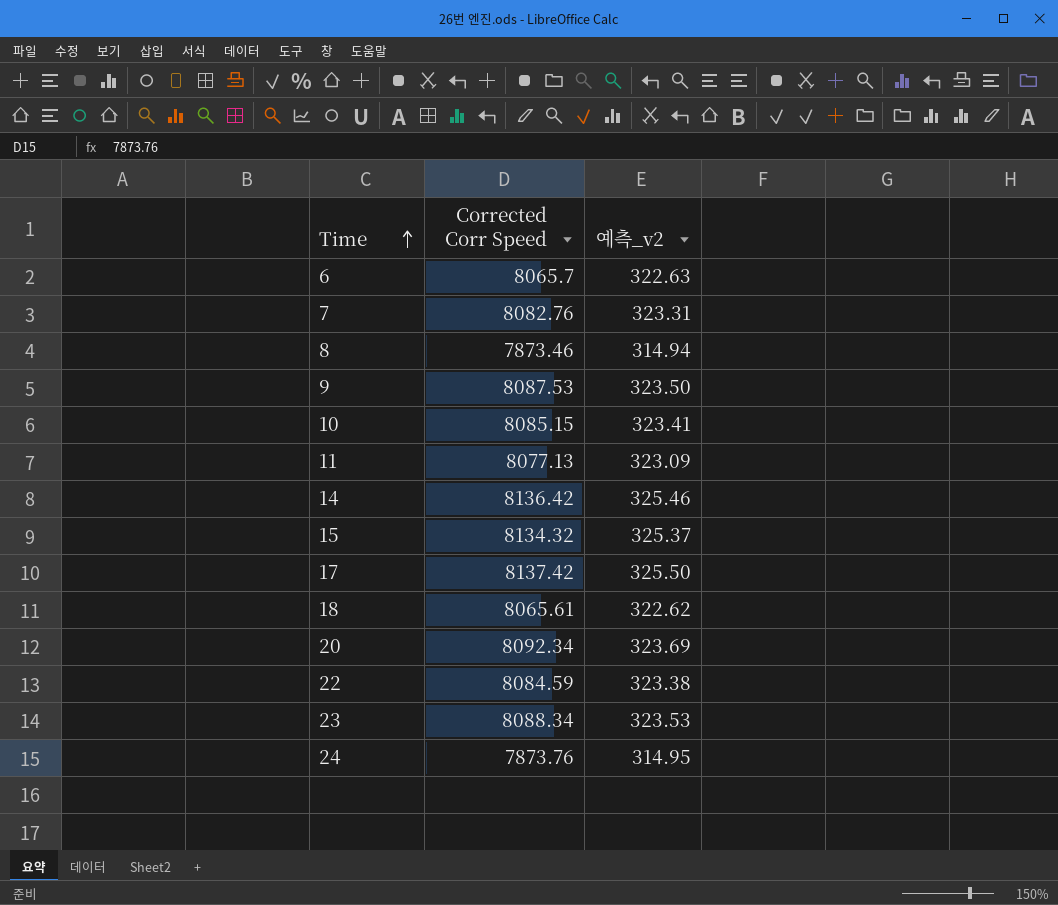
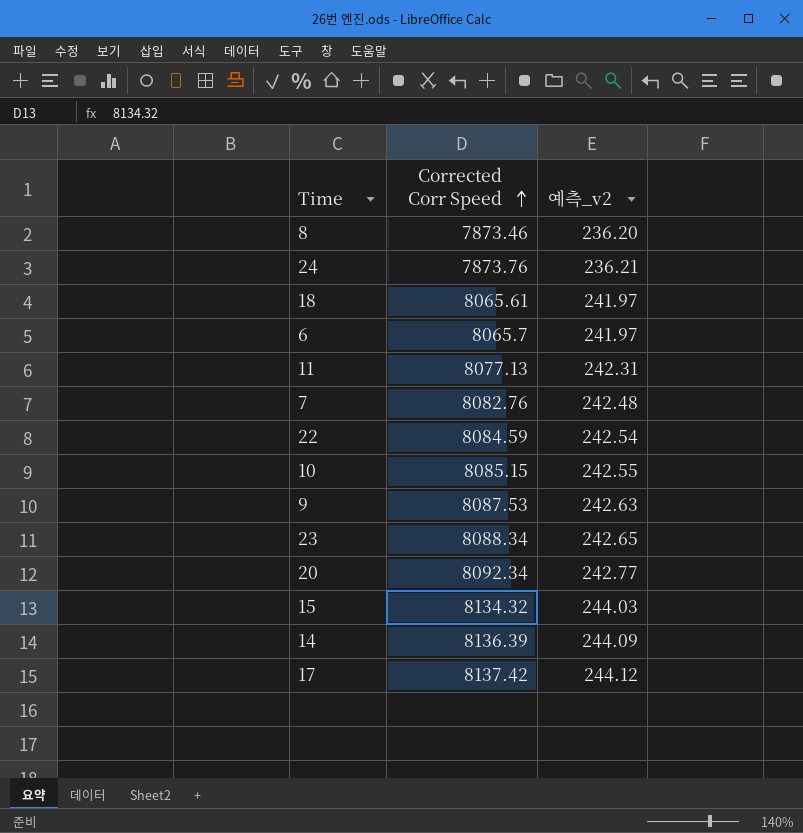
row order: Time ascending -> Corrected Corr Speed ascending
column 예측_v2 | formula: [Corrected Corr Speed] * 0.04 -> [Corrected Corr Speed] * 0.03
14 | Corrected Corr Speed: 8136.42 -> 8136.39

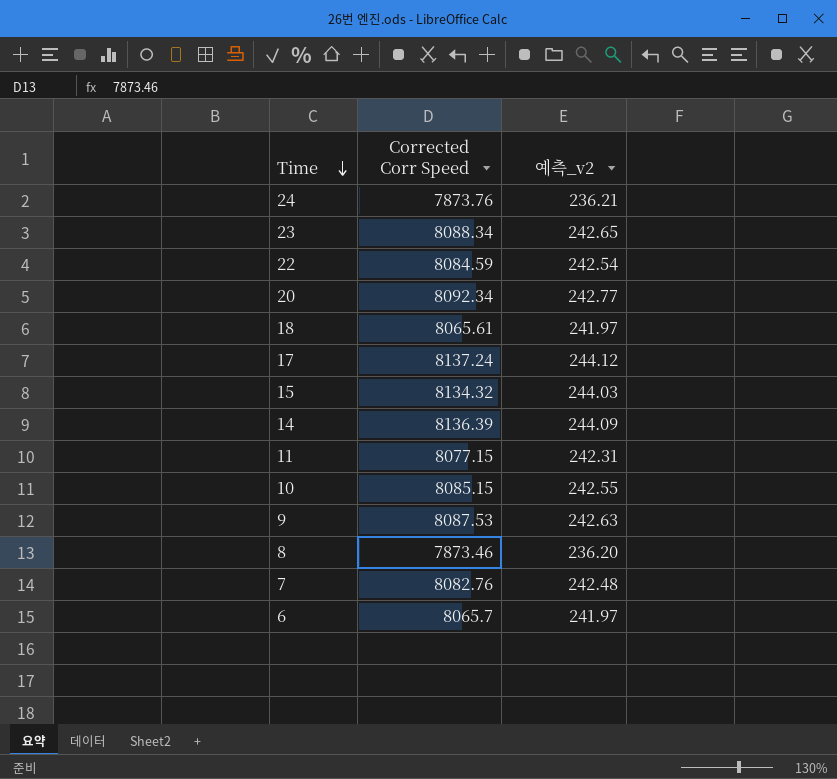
row order: Corrected Corr Speed ascending -> Time descending
17 | Corrected Corr Speed: 8137.42 -> 8137.24
11 | Corrected Corr Speed: 8077.13 -> 8077.15

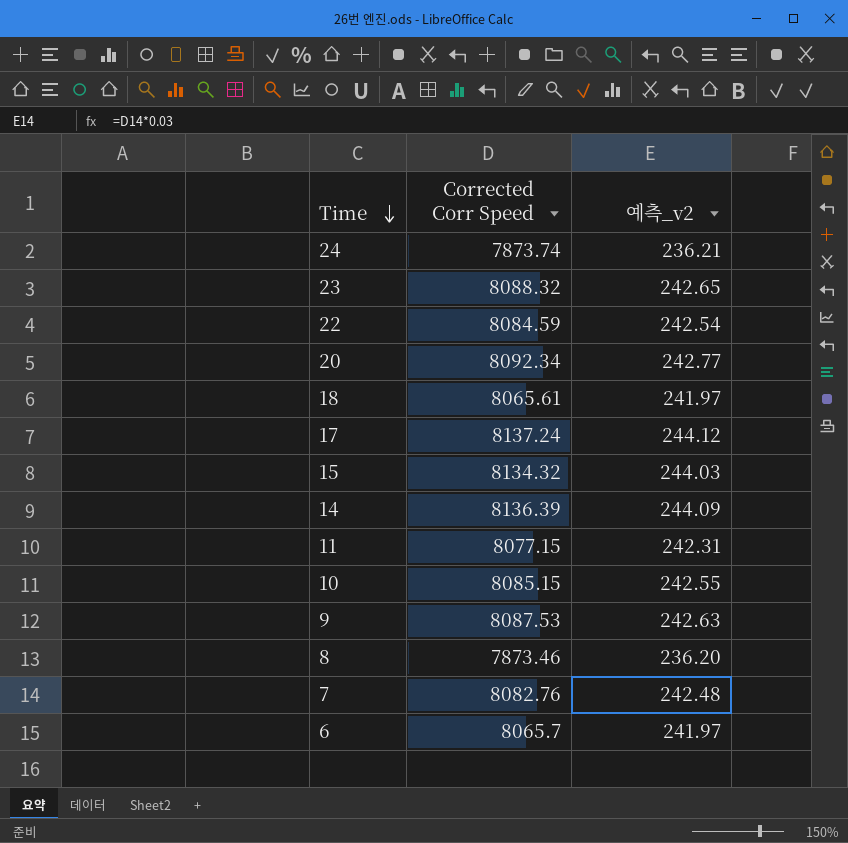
24 | Corrected Corr Speed: 7873.76 -> 7873.74
23 | Corrected Corr Speed: 8088.34 -> 8088.32

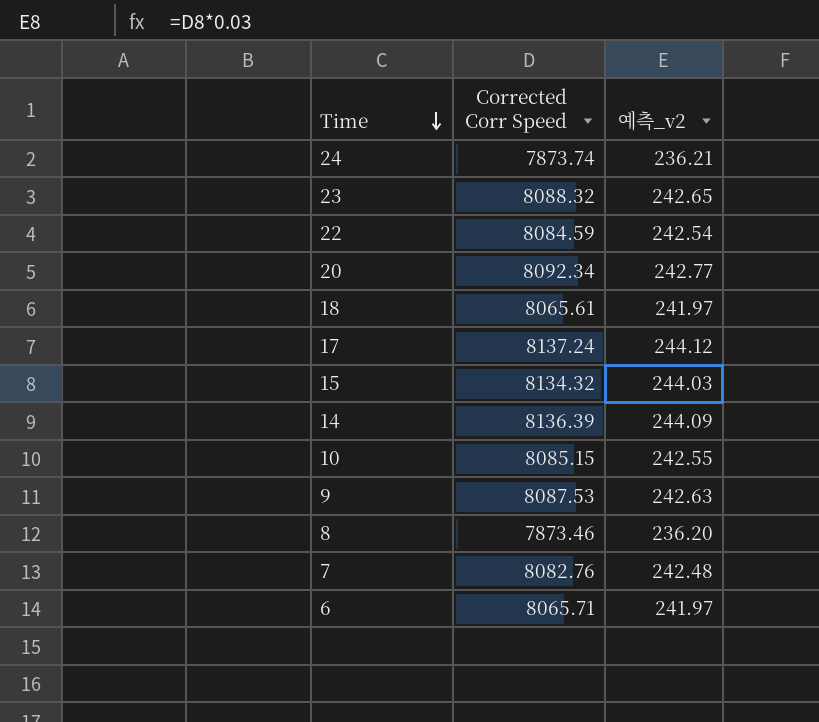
row 11: 8077.15 | 242.31 -> none
6 | Corrected Corr Speed: 8065.7 -> 8065.71

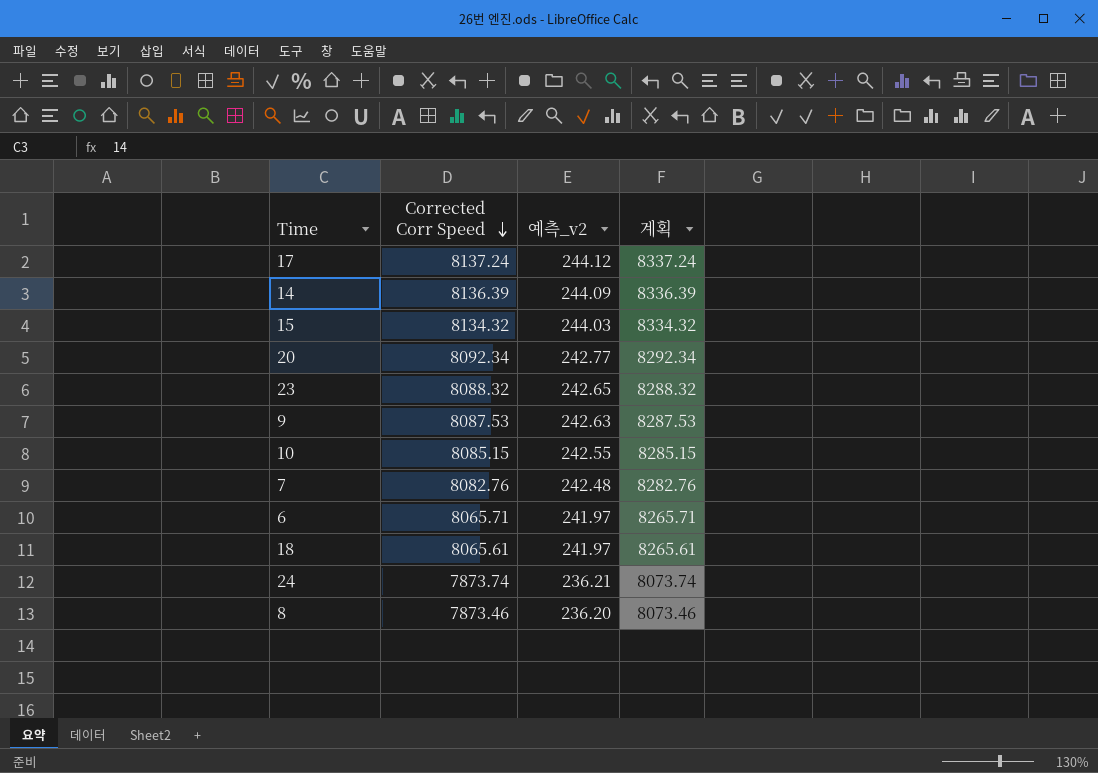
row order: Time descending -> Corrected Corr Speed descending
column 계획 | formula: none -> [Corrected Corr Speed] + 200
row 22: 8084.59 | 242.54 -> none

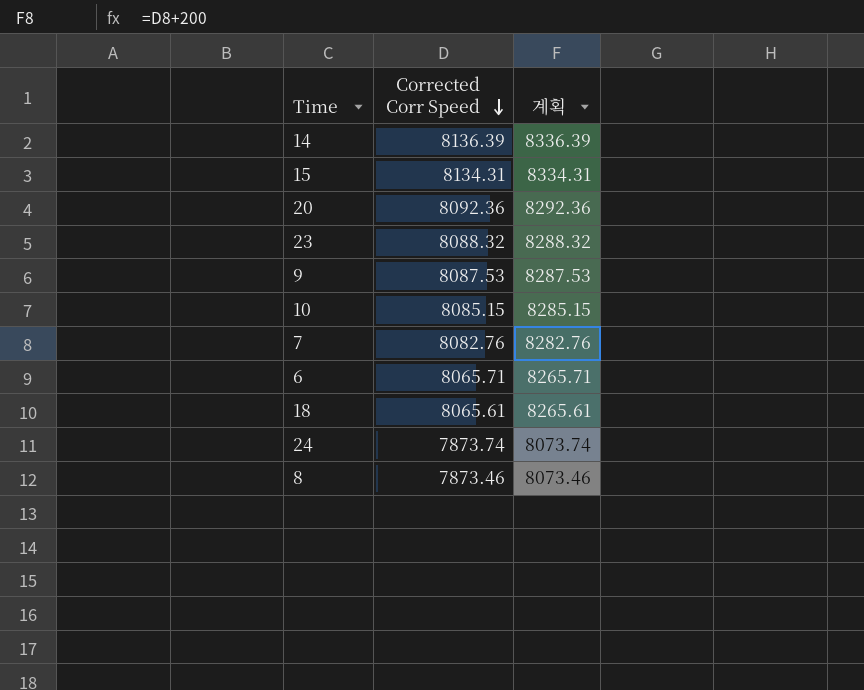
column 예측_v2 | formula: [Corrected Corr Speed] * 0.03 -> none
row 17: 8137.24 | 244.12 | 8337.24 -> none
15 | Corrected Corr Speed: 8134.32 -> 8134.31
15 | 계획: 8334.32 -> 8334.31
20 | Corrected Corr Speed: 8092.34 -> 8092.36
20 | 계획: 8292.34 -> 8292.36

